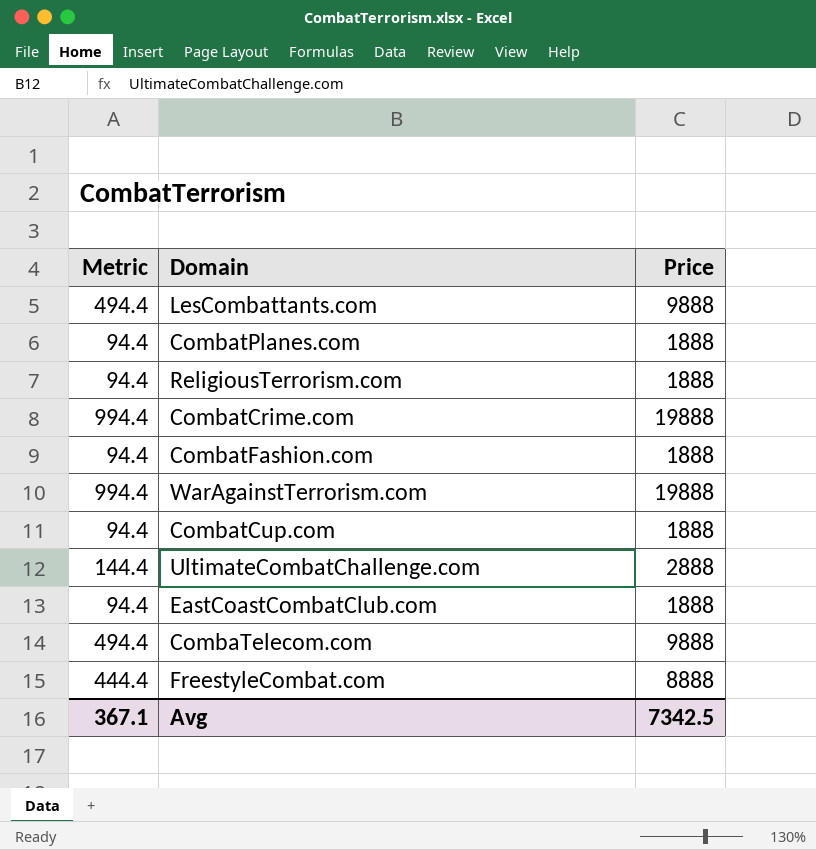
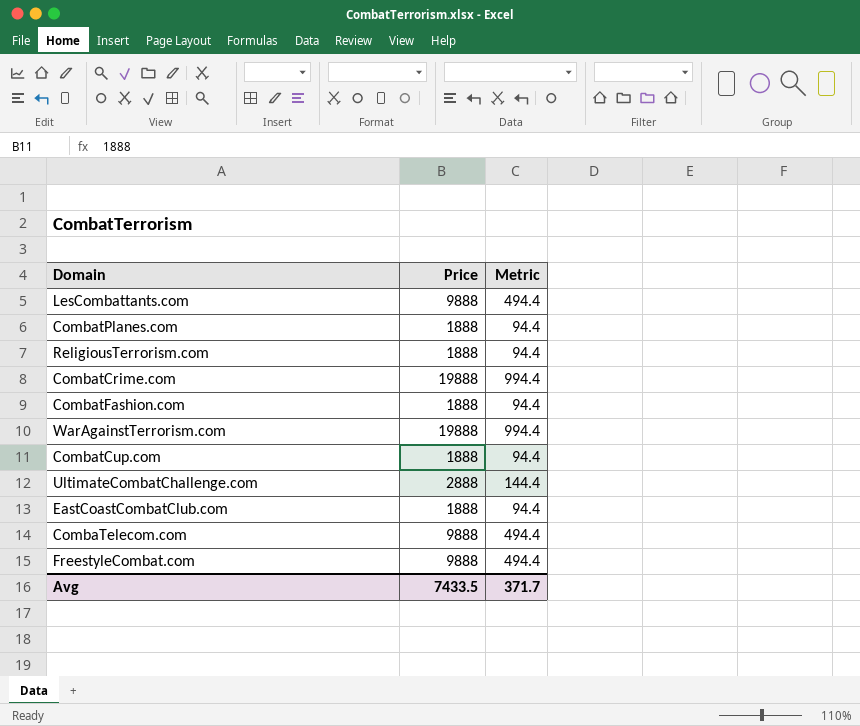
column Metric | position: 1 -> 3
FreestyleCombat.com | Price: 8888 -> 9888
FreestyleCombat.com | Metric: 444.4 -> 494.4
Avg | Price: 7342.5 -> 7433.5
Avg | Metric: 367.1 -> 371.7

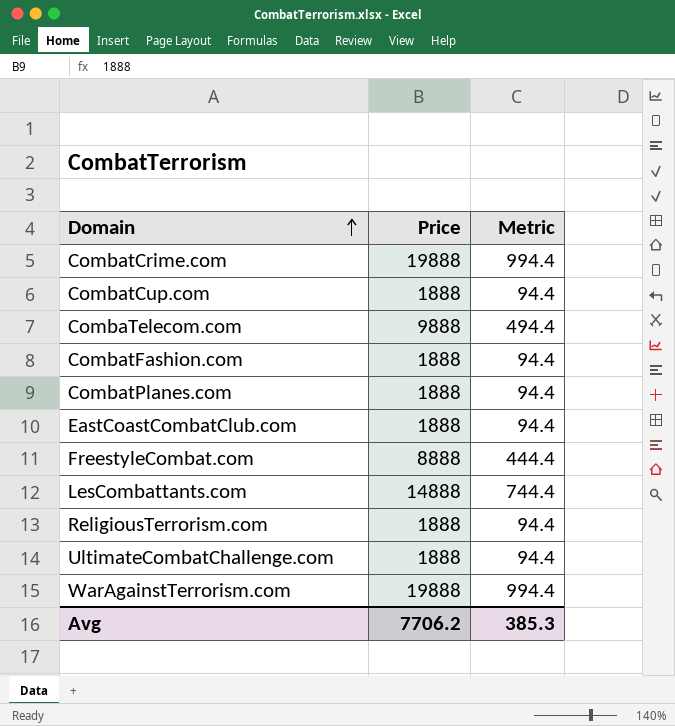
row order: none -> Domain ascending
FreestyleCombat.com | Price: 9888 -> 8888
FreestyleCombat.com | Metric: 494.4 -> 444.4
LesCombattants.com | Price: 9888 -> 14888
LesCombattants.com | Metric: 494.4 -> 744.4
UltimateCombatChallenge.com | Price: 2888 -> 1888
UltimateCombatChallenge.com | Metric: 144.4 -> 94.4
Avg | Price: 7433.5 -> 7706.2
Avg | Metric: 371.7 -> 385.3

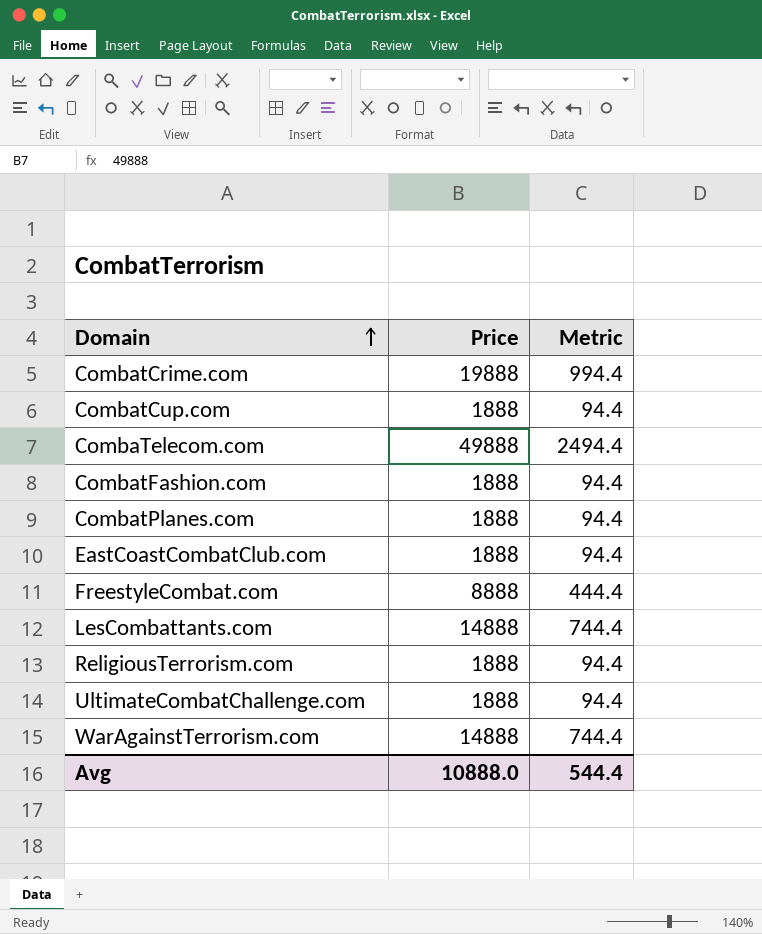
CombaTelecom.com | Price: 9888 -> 49888
CombaTelecom.com | Metric: 494.4 -> 2494.4
WarAgainstTerrorism.com | Price: 19888 -> 14888
WarAgainstTerrorism.com | Metric: 994.4 -> 744.4
Avg | Price: 7706.2 -> 10888.0
Avg | Metric: 385.3 -> 544.4

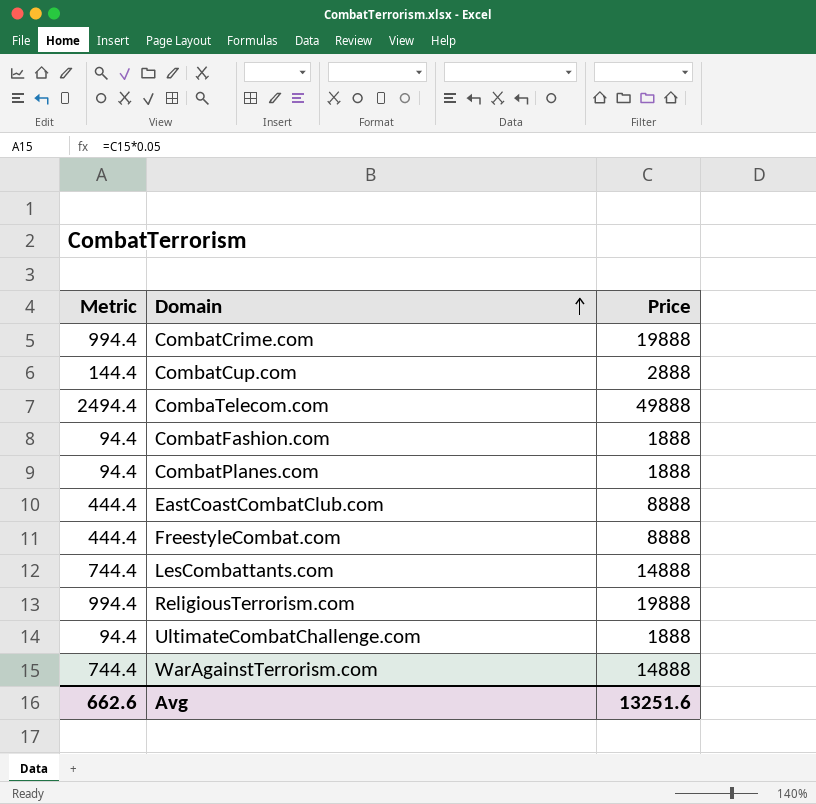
column Metric | position: 3 -> 1
CombatCup.com | Metric: 94.4 -> 144.4
CombatCup.com | Price: 1888 -> 2888
EastCoastCombatClub.com | Metric: 94.4 -> 444.4
EastCoastCombatClub.com | Price: 1888 -> 8888
ReligiousTerrorism.com | Metric: 94.4 -> 994.4
ReligiousTerrorism.com | Price: 1888 -> 19888
Avg | Metric: 544.4 -> 662.6
Avg | Price: 10888.0 -> 13251.6

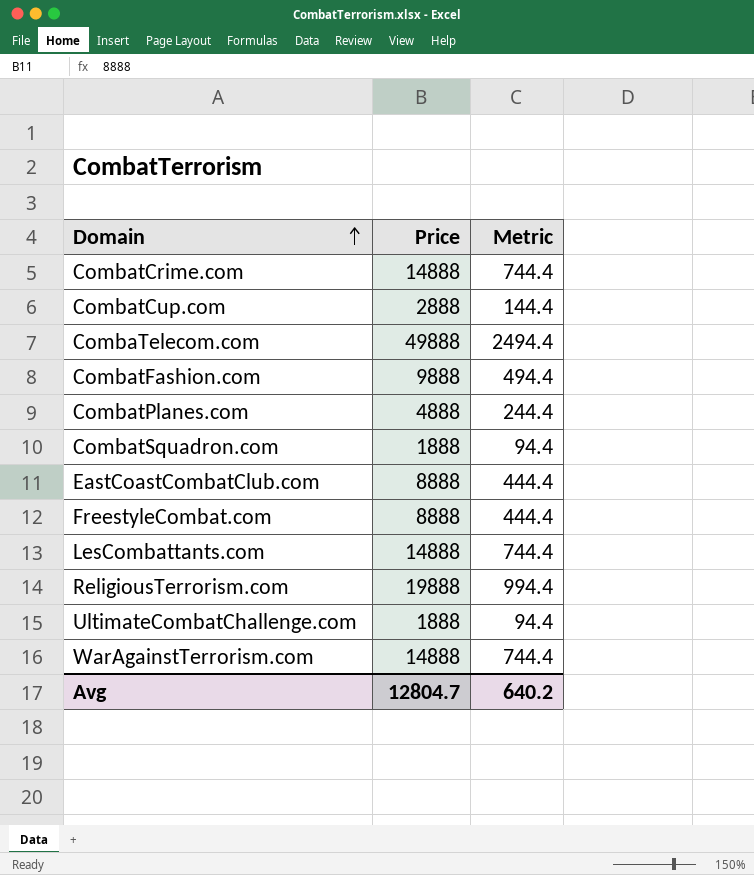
column Metric | position: 1 -> 3
CombatCrime.com | Price: 19888 -> 14888
CombatCrime.com | Metric: 994.4 -> 744.4
CombatFashion.com | Price: 1888 -> 9888
CombatFashion.com | Metric: 94.4 -> 494.4
CombatPlanes.com | Price: 1888 -> 4888
CombatPlanes.com | Metric: 94.4 -> 244.4
row CombatSquadron.com: none -> 1888 | 94.4
Avg | Price: 13251.6 -> 12804.7
Avg | Metric: 662.6 -> 640.2

